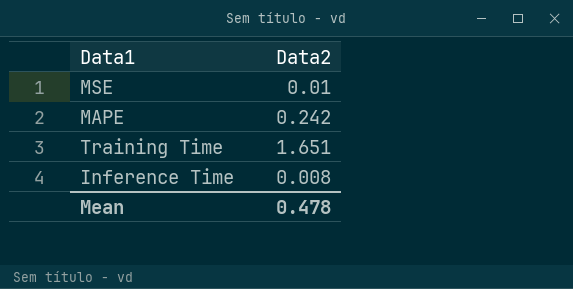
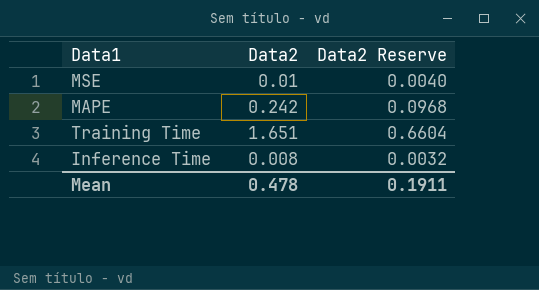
column Data2 Reserve | formula: none -> [Data2] * 0.4

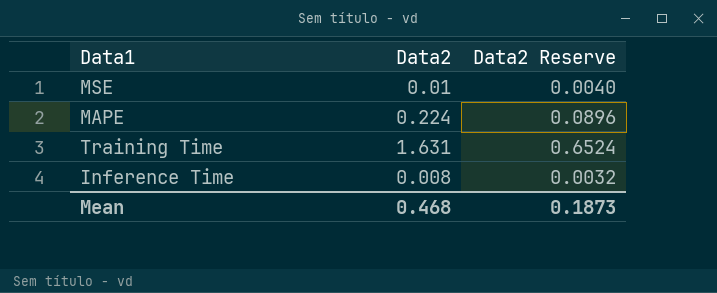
MAPE | Data2: 0.242 -> 0.224
MAPE | Data2 Reserve: 0.0968 -> 0.0896
Training Time | Data2: 1.651 -> 1.631
Training Time | Data2 Reserve: 0.6604 -> 0.6524
Mean | Data2: 0.478 -> 0.468
Mean | Data2 Reserve: 0.1911 -> 0.1873

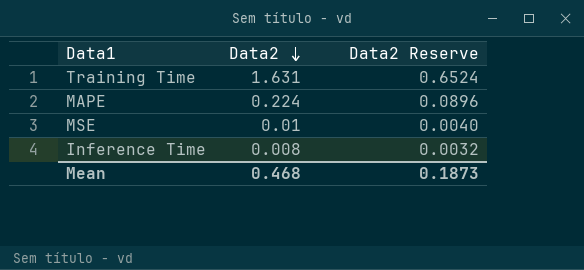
row order: none -> Data2 descending

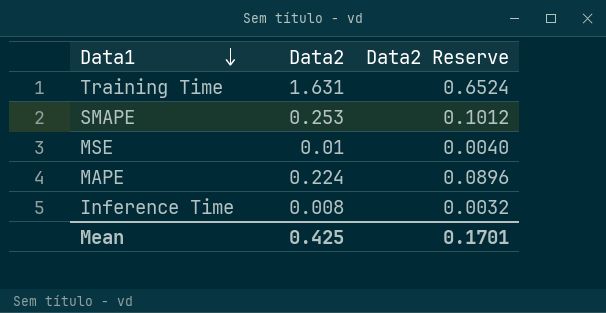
row order: Data2 descending -> Data1 descending
row SMAPE: none -> 0.253 | 0.1012
Mean | Data2: 0.468 -> 0.425
Mean | Data2 Reserve: 0.1873 -> 0.1701

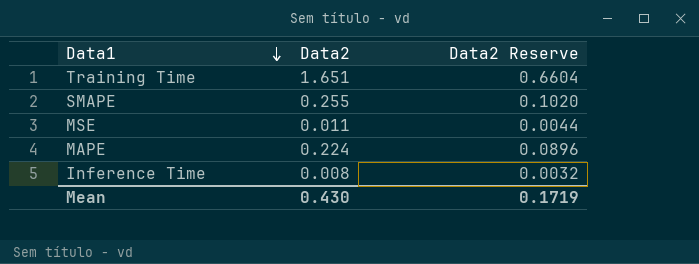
Training Time | Data2: 1.631 -> 1.651
Training Time | Data2 Reserve: 0.6524 -> 0.6604
SMAPE | Data2: 0.253 -> 0.255
SMAPE | Data2 Reserve: 0.1012 -> 0.1020
MSE | Data2: 0.01 -> 0.011
MSE | Data2 Reserve: 0.0040 -> 0.0044
Mean | Data2: 0.425 -> 0.430
Mean | Data2 Reserve: 0.1701 -> 0.1719

